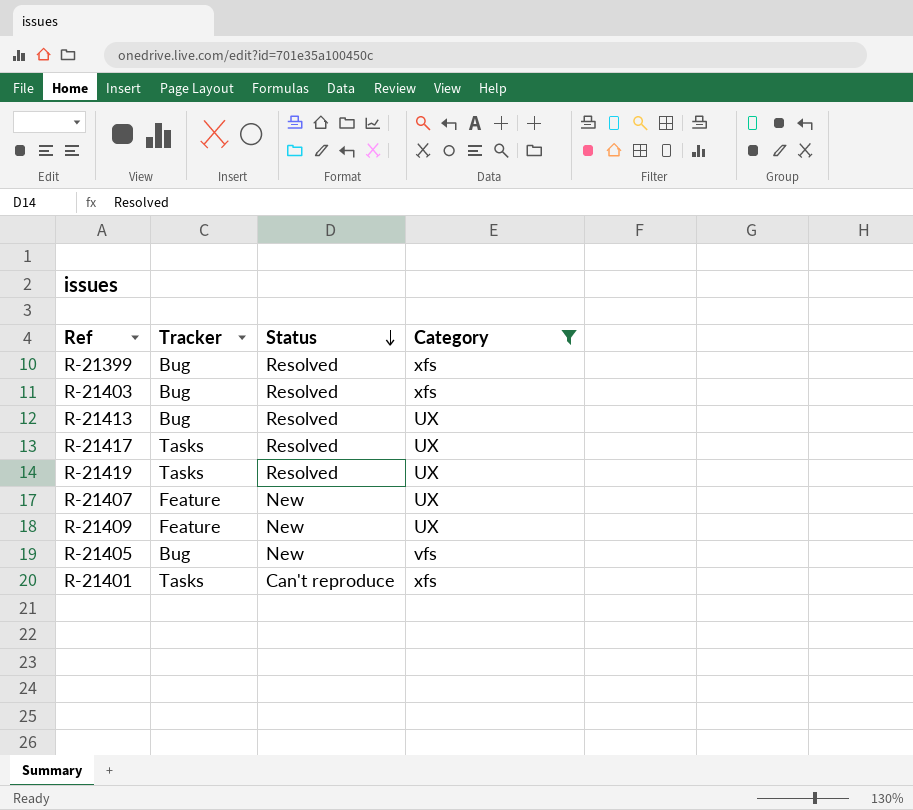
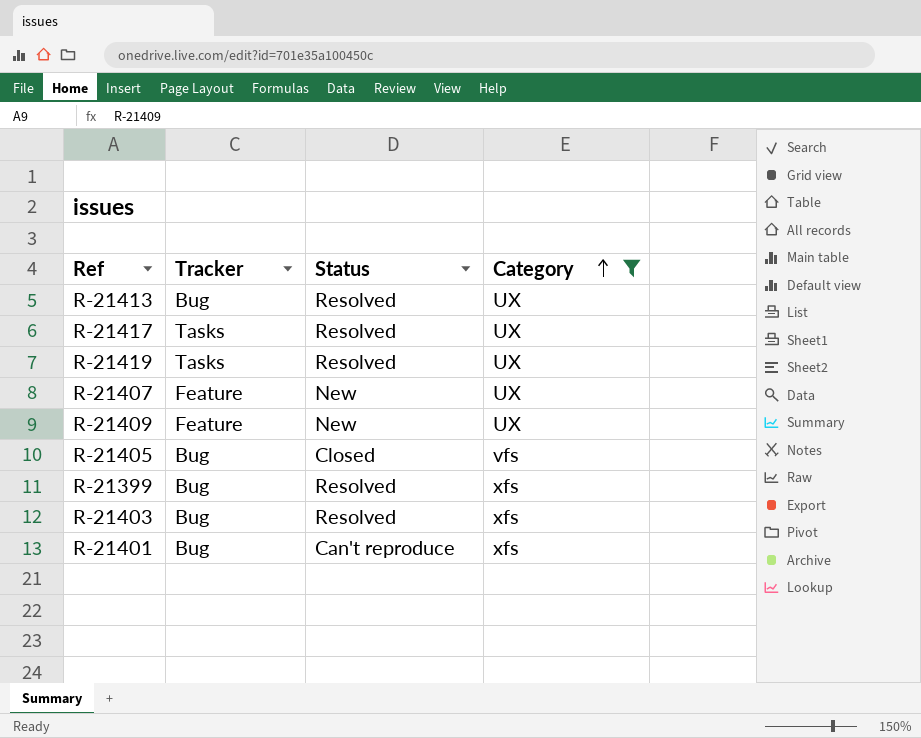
row order: Status descending -> Category ascending
R-21405 | Status: New -> Closed
R-21401 | Tracker: Tasks -> Bug

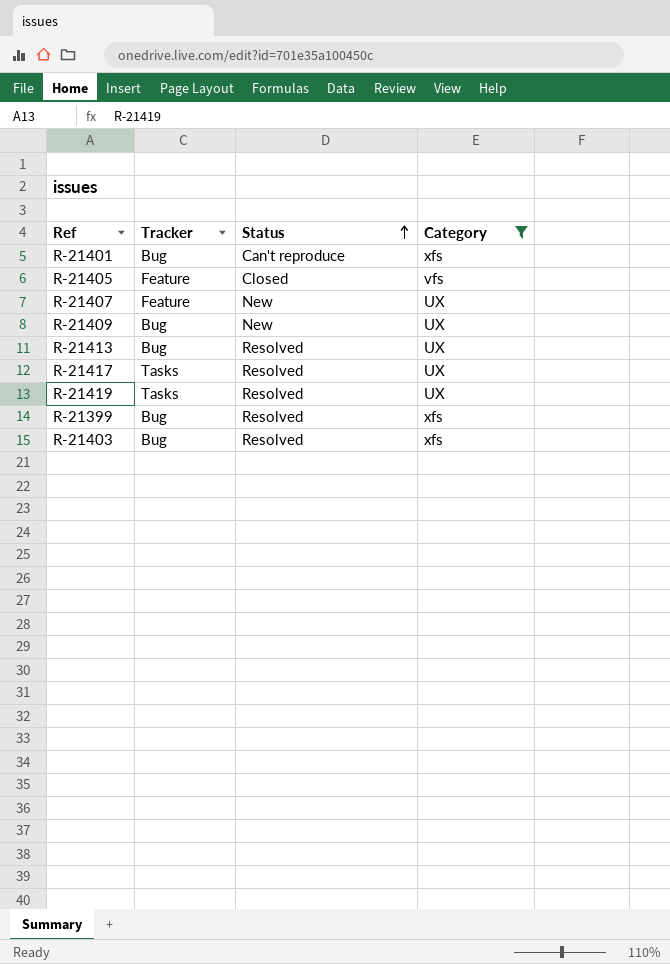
row order: Category ascending -> Status ascending
R-21405 | Tracker: Bug -> Feature
R-21409 | Tracker: Feature -> Bug

